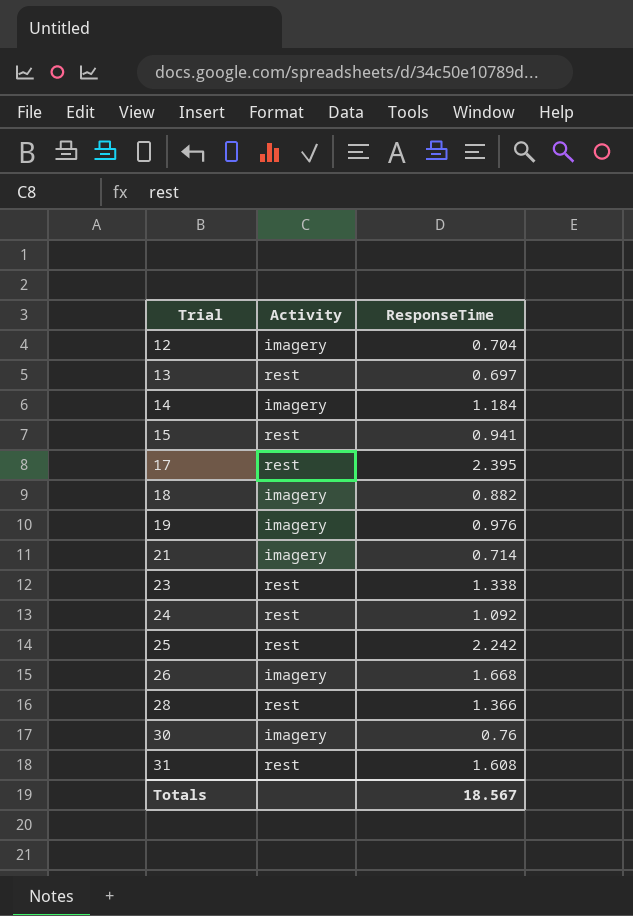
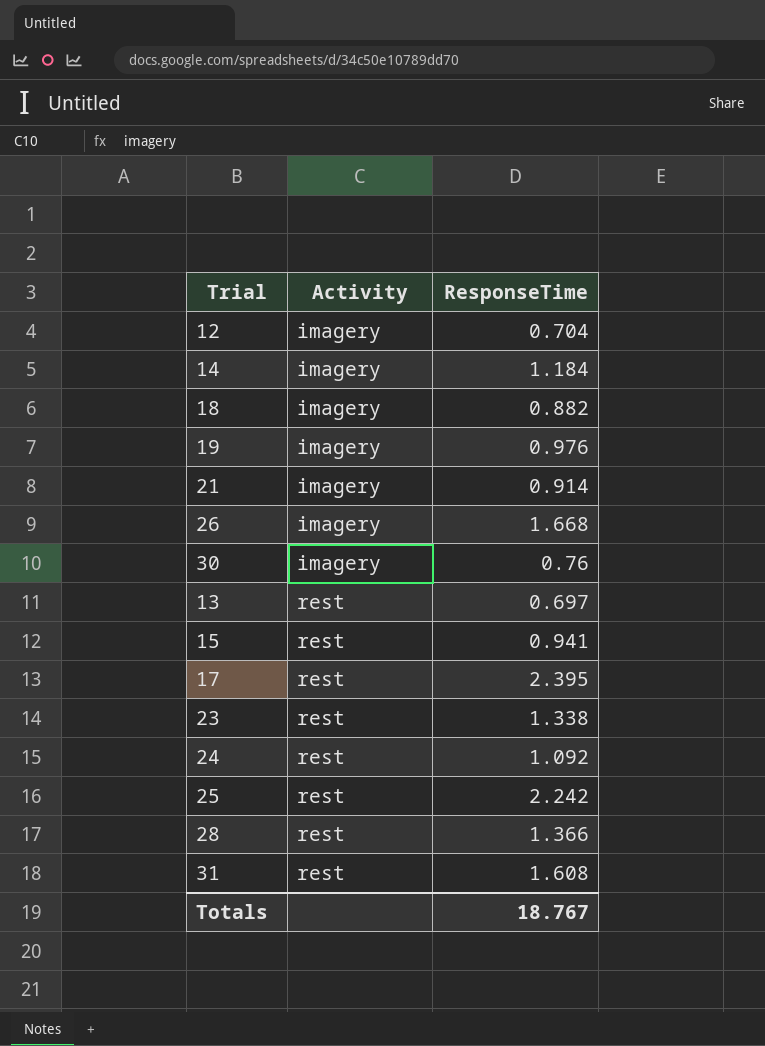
row order: Trial ascending -> Activity ascending
21 | ResponseTime: 0.714 -> 0.914
Totals | ResponseTime: 18.567 -> 18.767

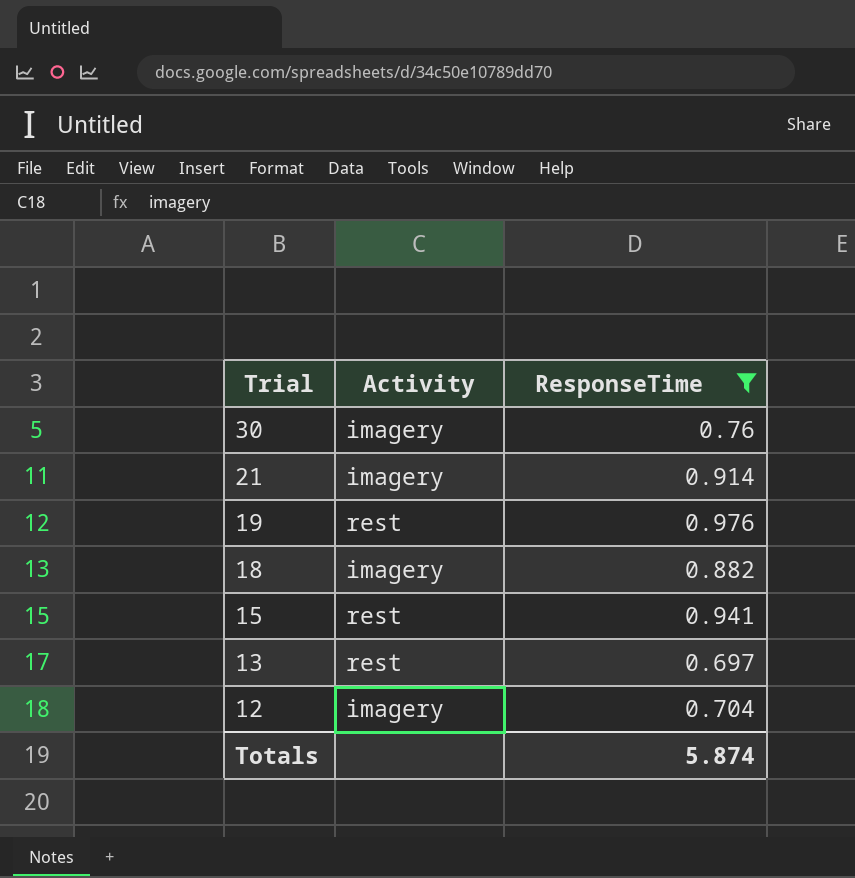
filter: none -> ResponseTime <= 0.976
row order: Activity ascending -> Trial descending
19 | Activity: imagery -> rest
Totals | ResponseTime: 18.767 -> 5.874

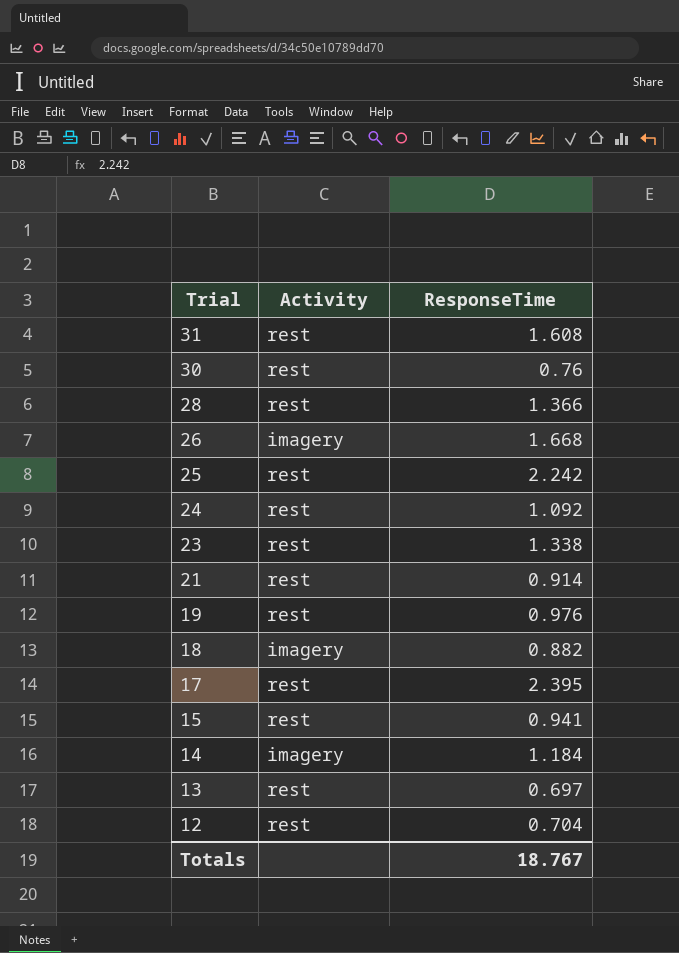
filter: ResponseTime <= 0.976 -> none
30 | Activity: imagery -> rest
21 | Activity: imagery -> rest
12 | Activity: imagery -> rest
Totals | ResponseTime: 5.874 -> 18.767

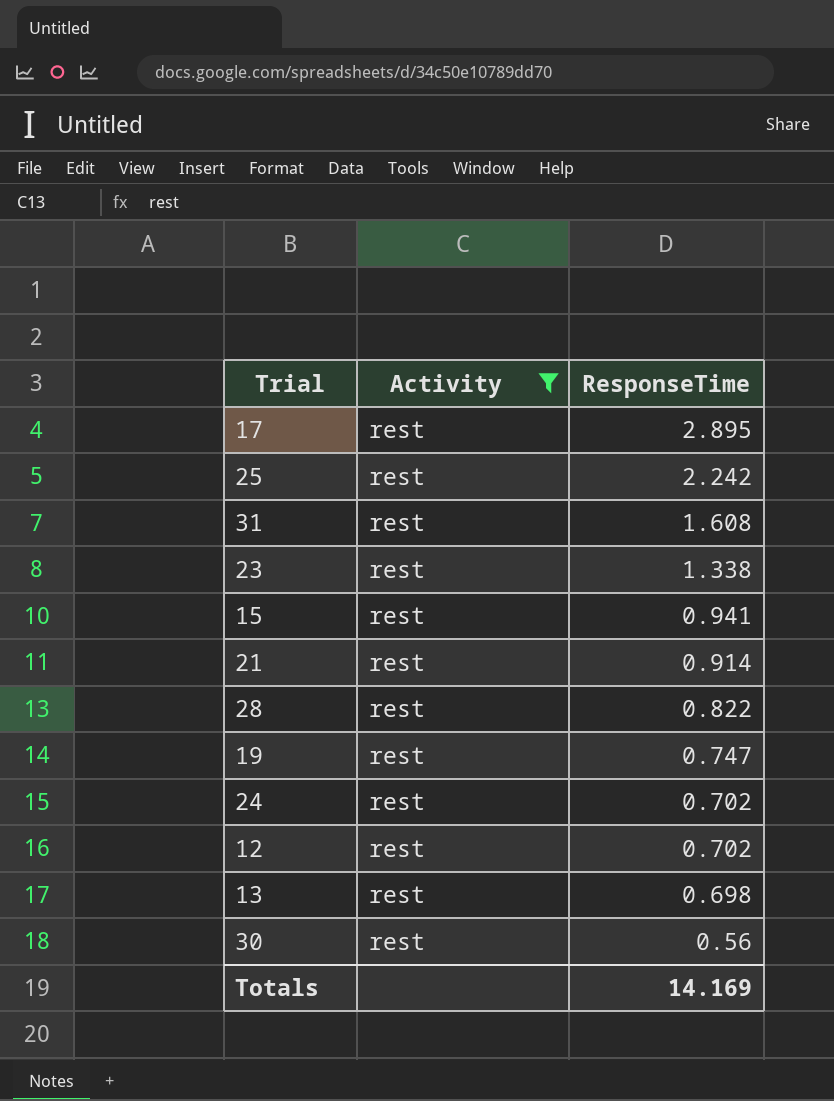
filter: none -> Activity = rest
row order: Trial descending -> ResponseTime descending
17 | ResponseTime: 2.395 -> 2.895
28 | ResponseTime: 1.366 -> 0.822
19 | ResponseTime: 0.976 -> 0.747
24 | ResponseTime: 1.092 -> 0.702
12 | ResponseTime: 0.704 -> 0.702
13 | ResponseTime: 0.697 -> 0.698
30 | ResponseTime: 0.76 -> 0.56
Totals | ResponseTime: 18.767 -> 14.169

